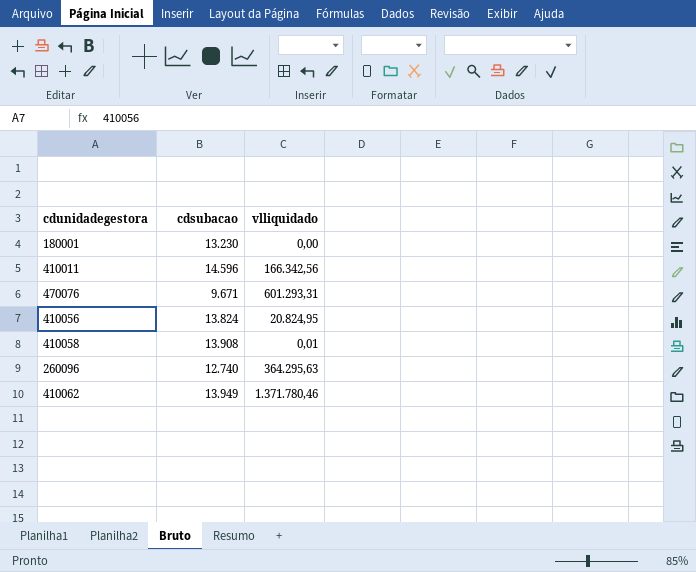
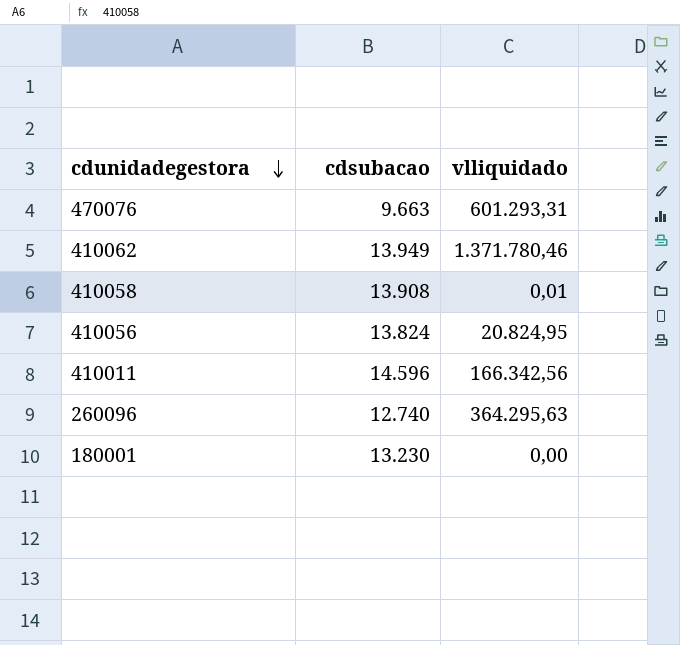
row order: none -> cdunidadegestora descending
470076 | cdsubacao: 9.671 -> 9.663

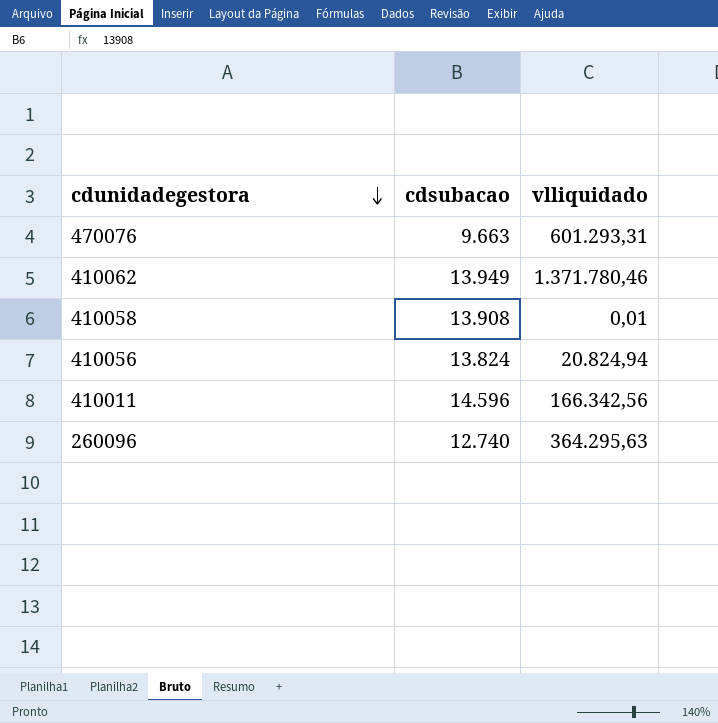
row 180001: 13.230 | 0,00 -> none
410056 | vlliquidado: 20.824,95 -> 20.824,94

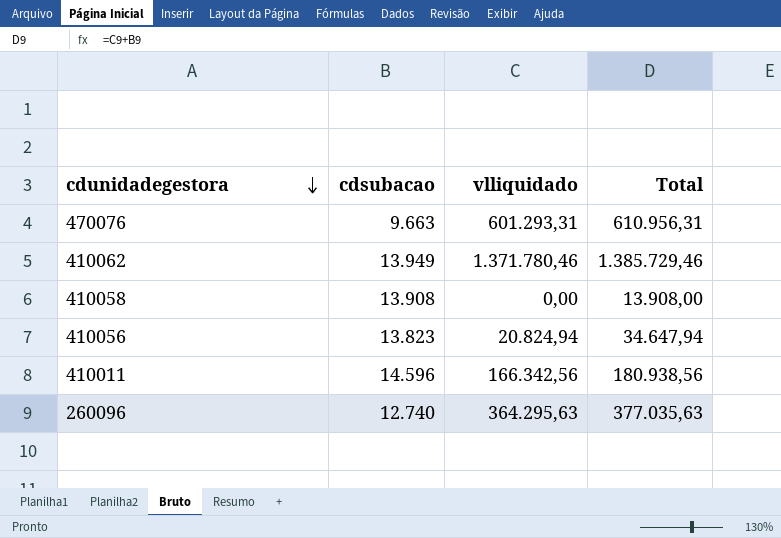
column Total | formula: none -> [cdsubacao] + [vlliquidado]
410058 | vlliquidado: 0,01 -> 0,00
410056 | cdsubacao: 13.824 -> 13.823

